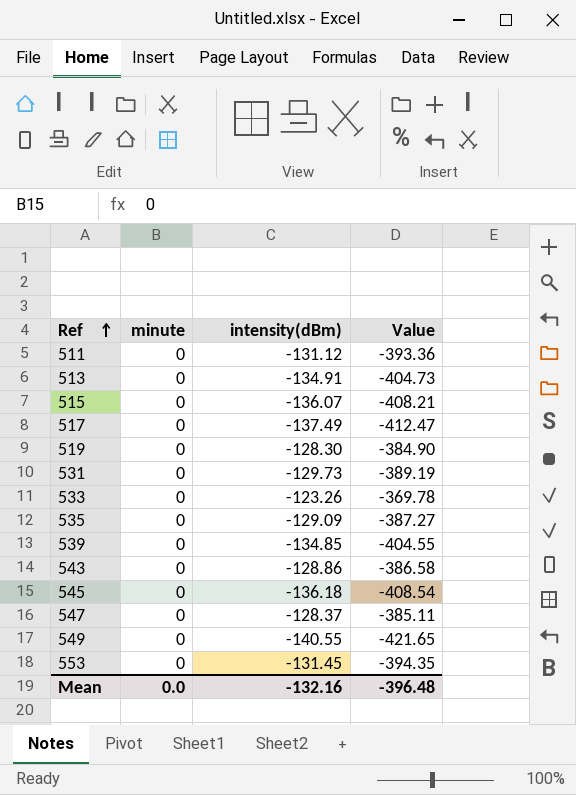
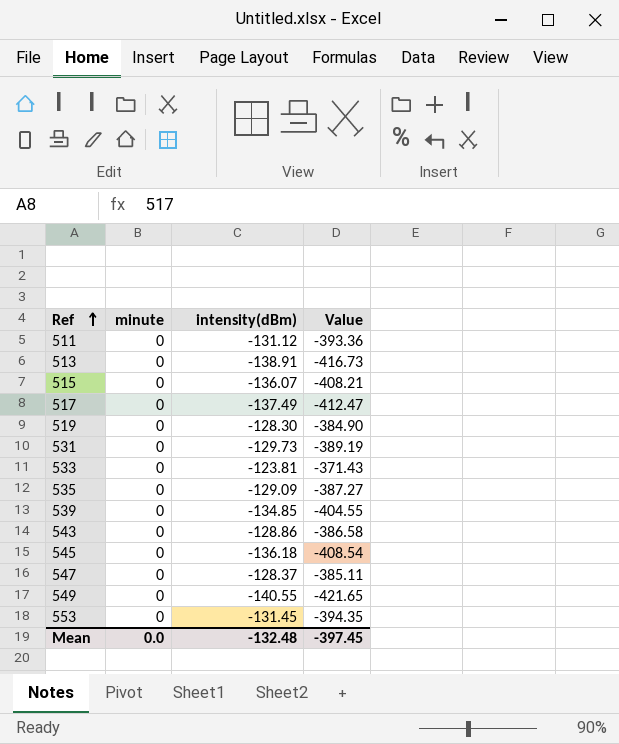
513 | intensity(dBm): -134.91 -> -138.91
513 | Value: -404.73 -> -416.73
533 | intensity(dBm): -123.26 -> -123.81
533 | Value: -369.78 -> -371.43
Mean | intensity(dBm): -132.16 -> -132.48
Mean | Value: -396.48 -> -397.45

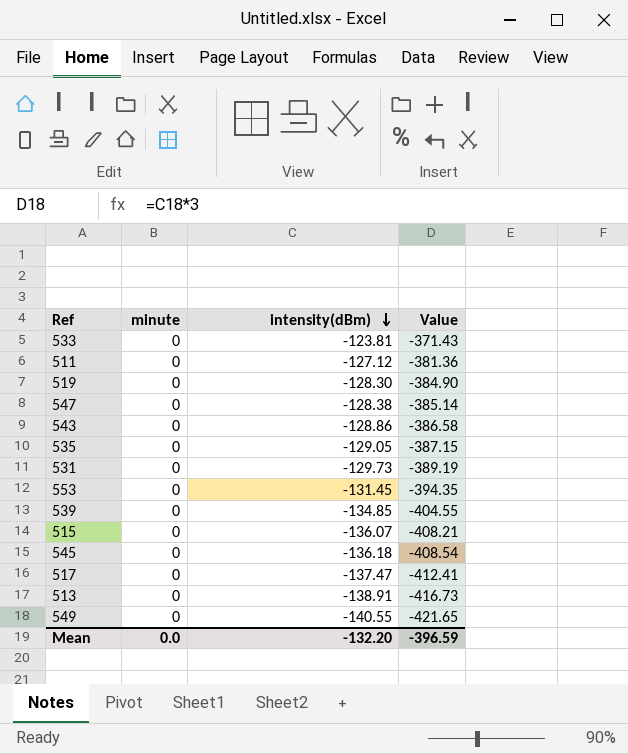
row order: Ref ascending -> intensity(dBm) descending
511 | intensity(dBm): -131.12 -> -127.12
511 | Value: -393.36 -> -381.36
547 | intensity(dBm): -128.37 -> -128.38
547 | Value: -385.11 -> -385.14
535 | intensity(dBm): -129.09 -> -129.05
535 | Value: -387.27 -> -387.15
517 | intensity(dBm): -137.49 -> -137.47
517 | Value: -412.47 -> -412.41
Mean | intensity(dBm): -132.48 -> -132.20
Mean | Value: -397.45 -> -396.59

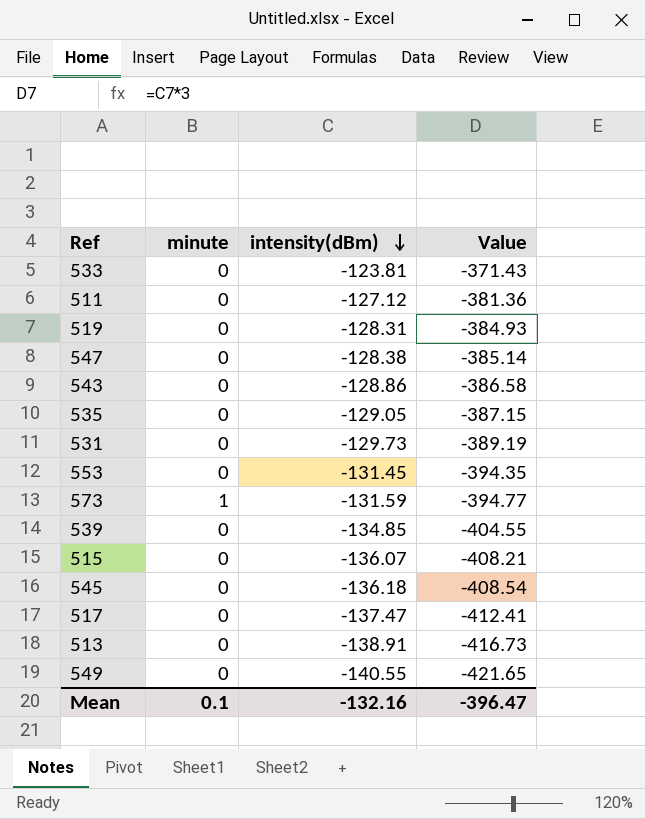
519 | intensity(dBm): -128.30 -> -128.31
519 | Value: -384.90 -> -384.93
row 573: none -> 1 | -131.59 | -394.77
Mean | minute: 0.0 -> 0.1
Mean | intensity(dBm): -132.20 -> -132.16
Mean | Value: -396.59 -> -396.47

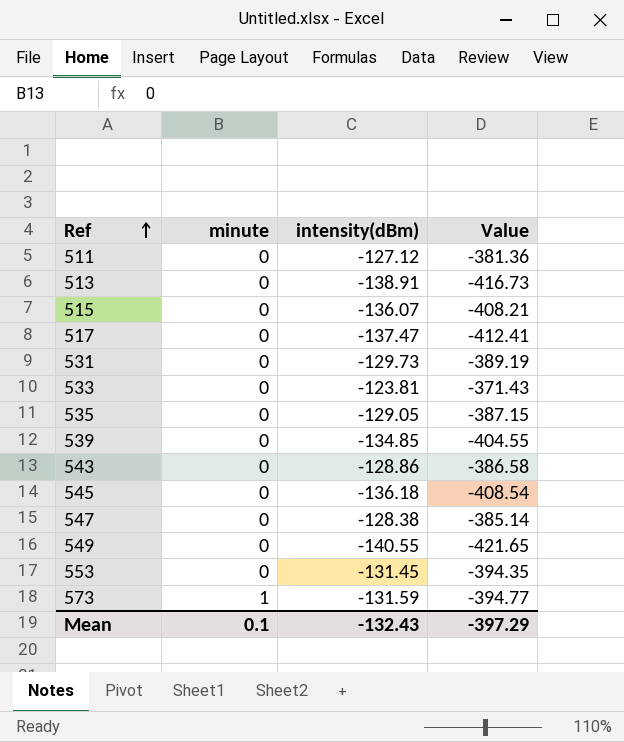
row order: intensity(dBm) descending -> Ref ascending
row 519: 0 | -128.31 | -384.93 -> none
Mean | intensity(dBm): -132.16 -> -132.43
Mean | Value: -396.47 -> -397.29

